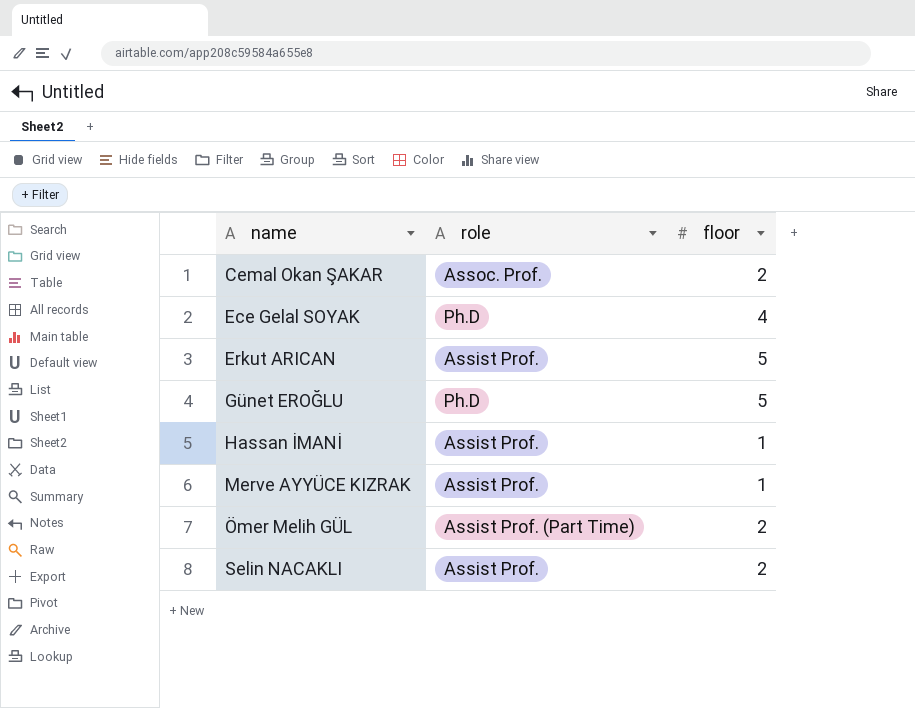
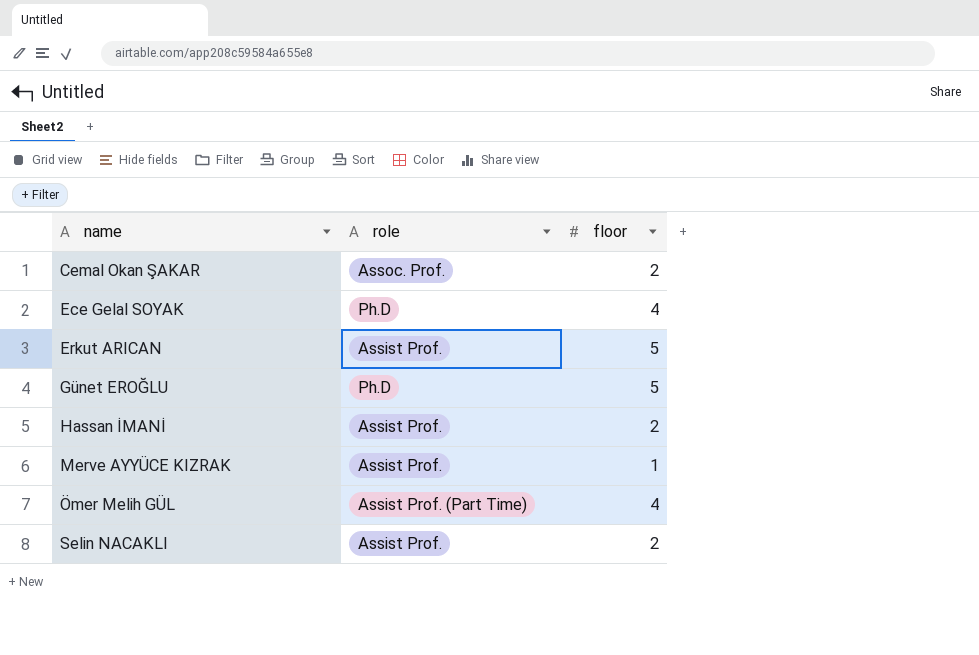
Hassan İMANİ | floor: 1 -> 2
Ömer Melih GÜL | floor: 2 -> 4

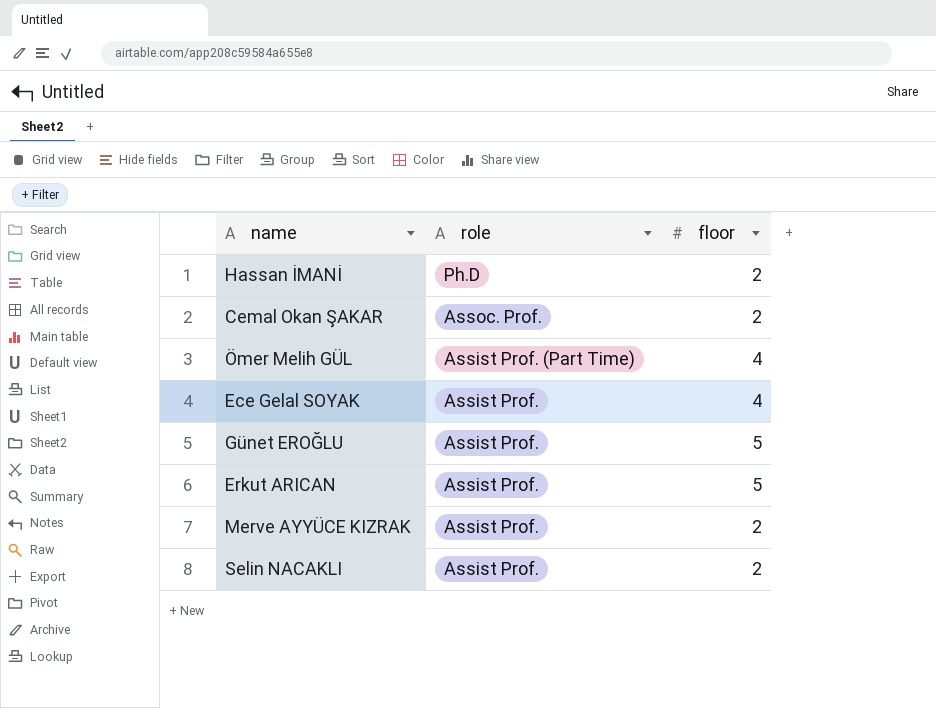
row order: name ascending -> role descending
Hassan İMANİ | role: Assist Prof. -> Ph.D
Ece Gelal SOYAK | role: Ph.D -> Assist Prof.
Günet EROĞLU | role: Ph.D -> Assist Prof.
Merve AYYÜCE KIZRAK | floor: 1 -> 2

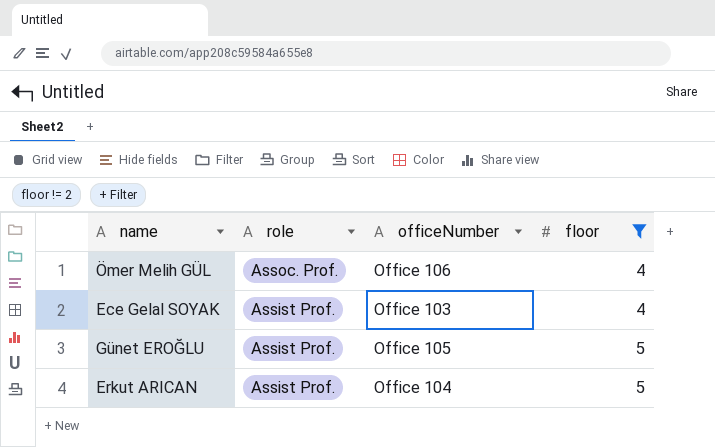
filter: none -> floor != 2
column officeNumber | position: none -> 3
Ömer Melih GÜL | role: Assist Prof. (Part Time) -> Assoc. Prof.

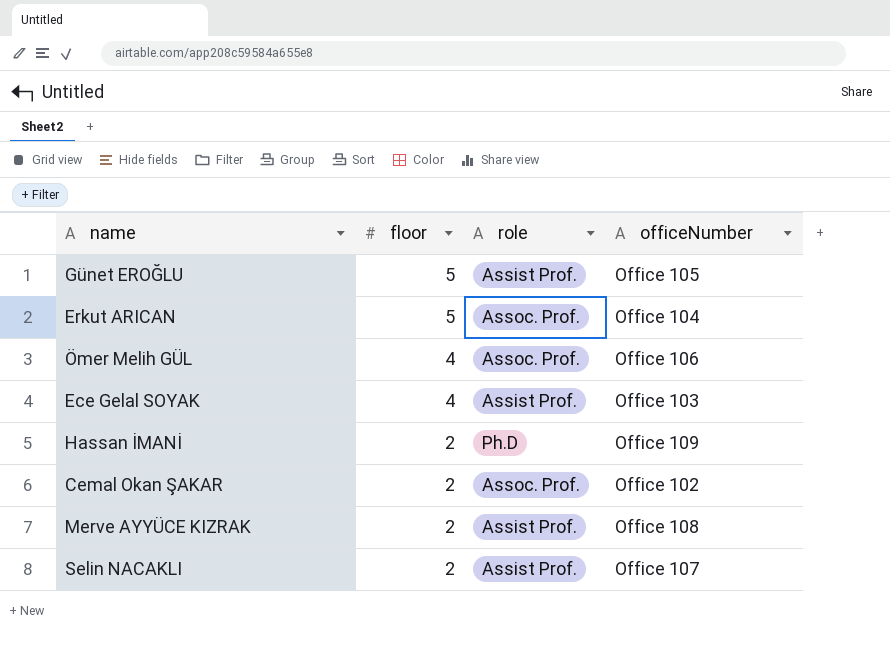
filter: floor != 2 -> none
row order: role descending -> floor descending
column floor | position: 4 -> 2
Erkut ARICAN | role: Assist Prof. -> Assoc. Prof.

